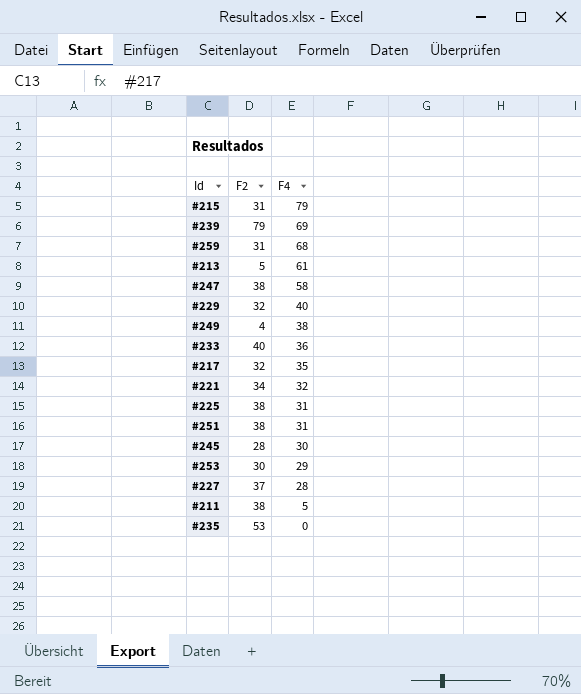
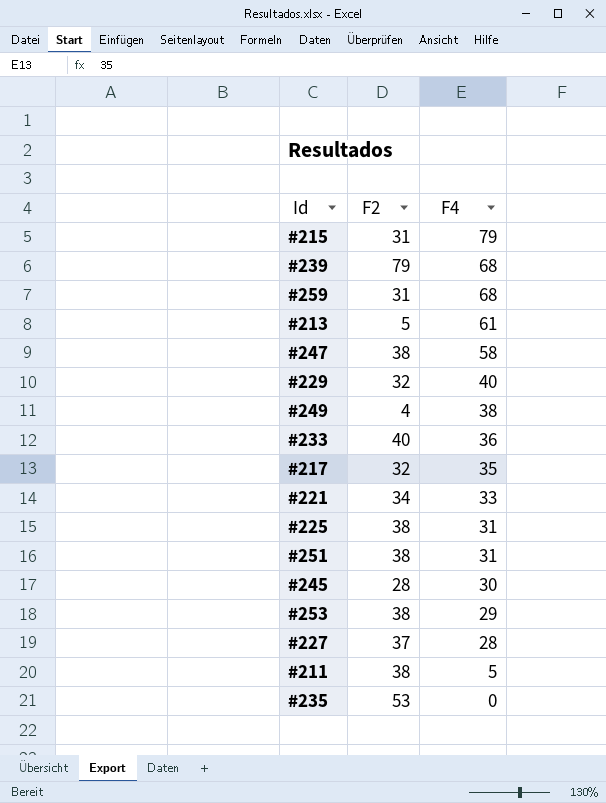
#239 | F4: 69 -> 68
#221 | F4: 32 -> 33
#253 | F2: 30 -> 38

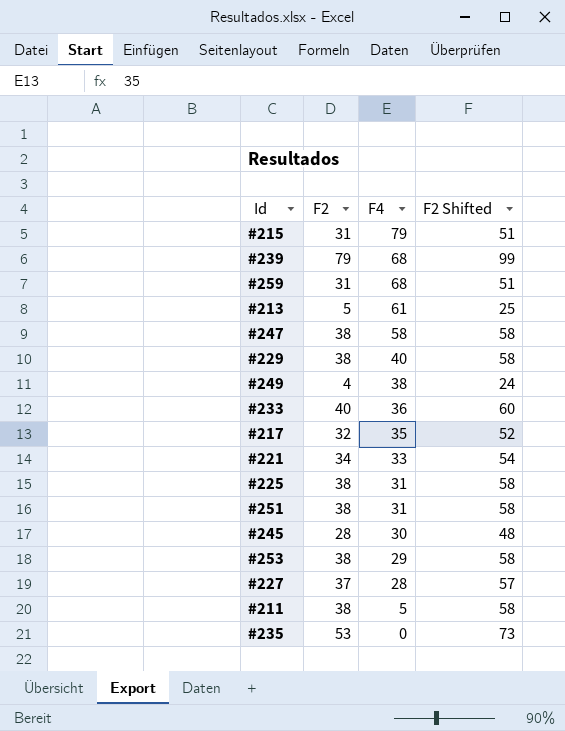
column F2 Shifted | formula: none -> [F2] + 20
#229 | F2: 32 -> 38

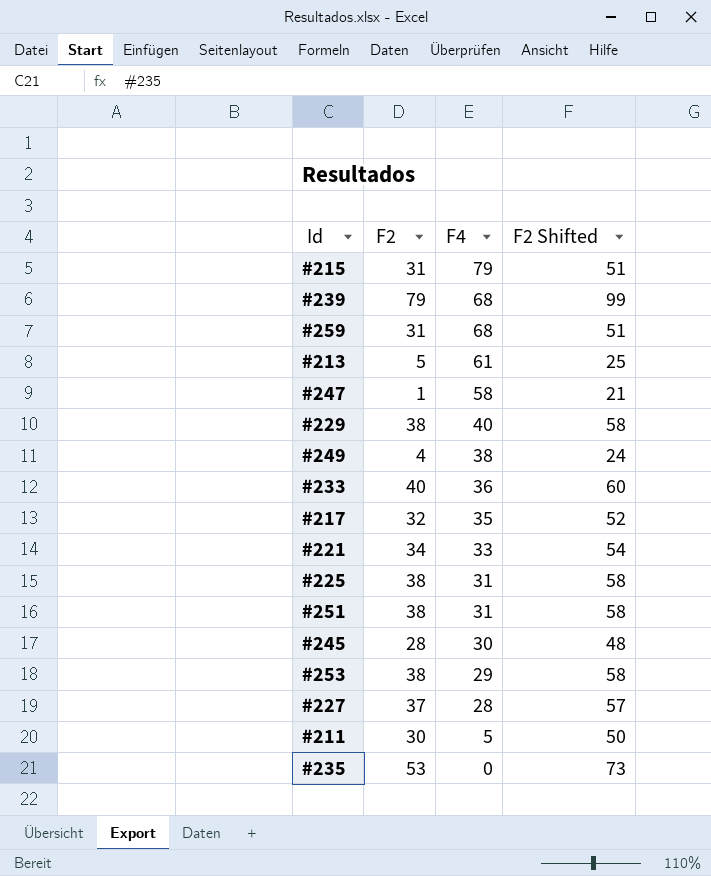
#247 | F2: 38 -> 1
#247 | F2 Shifted: 58 -> 21
#211 | F2: 38 -> 30
#211 | F2 Shifted: 58 -> 50

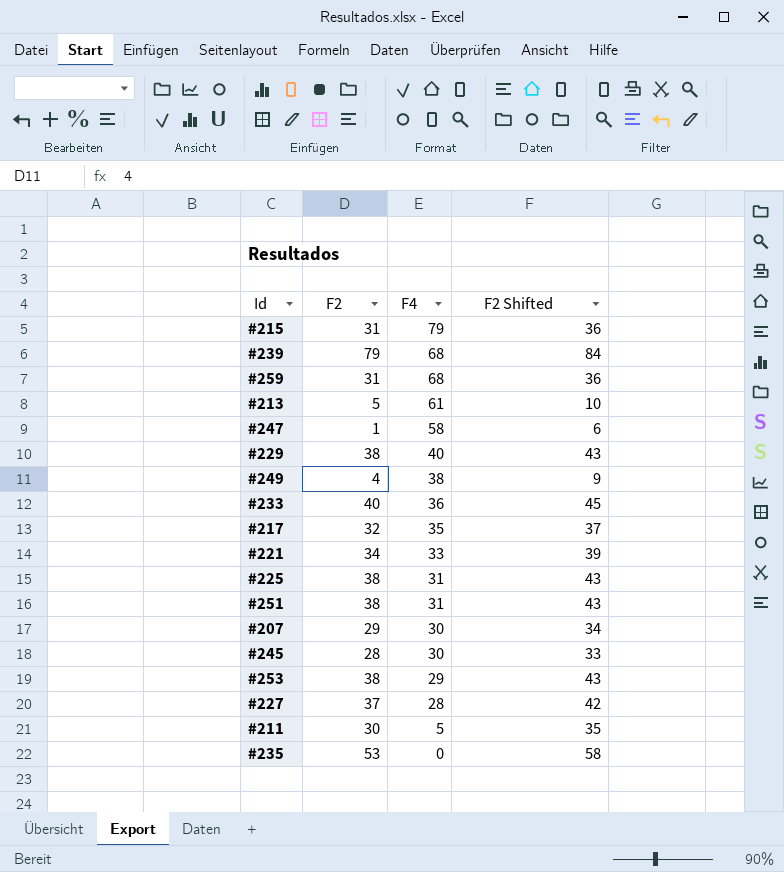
column F2 Shifted | formula: [F2] + 20 -> [F2] + 5
row #207: none -> 29 | 30 | 34

